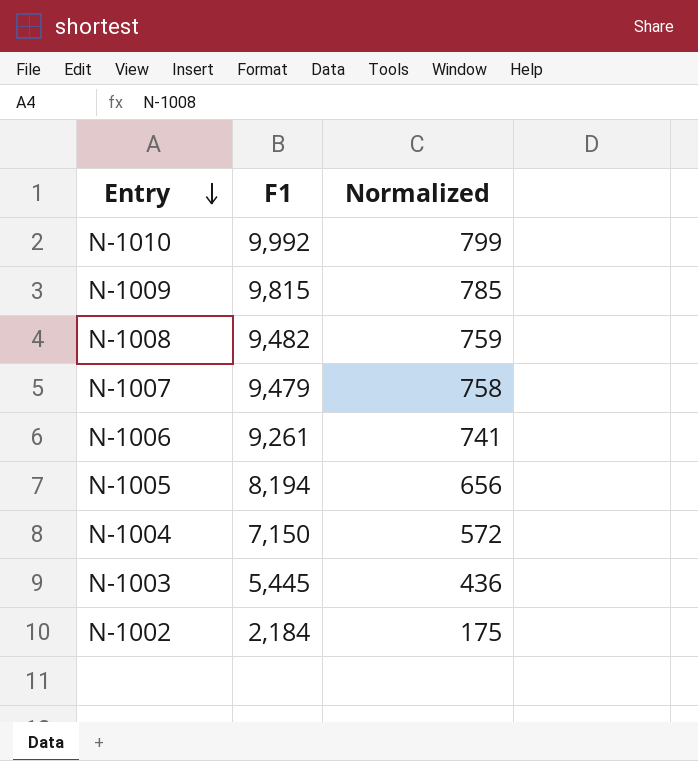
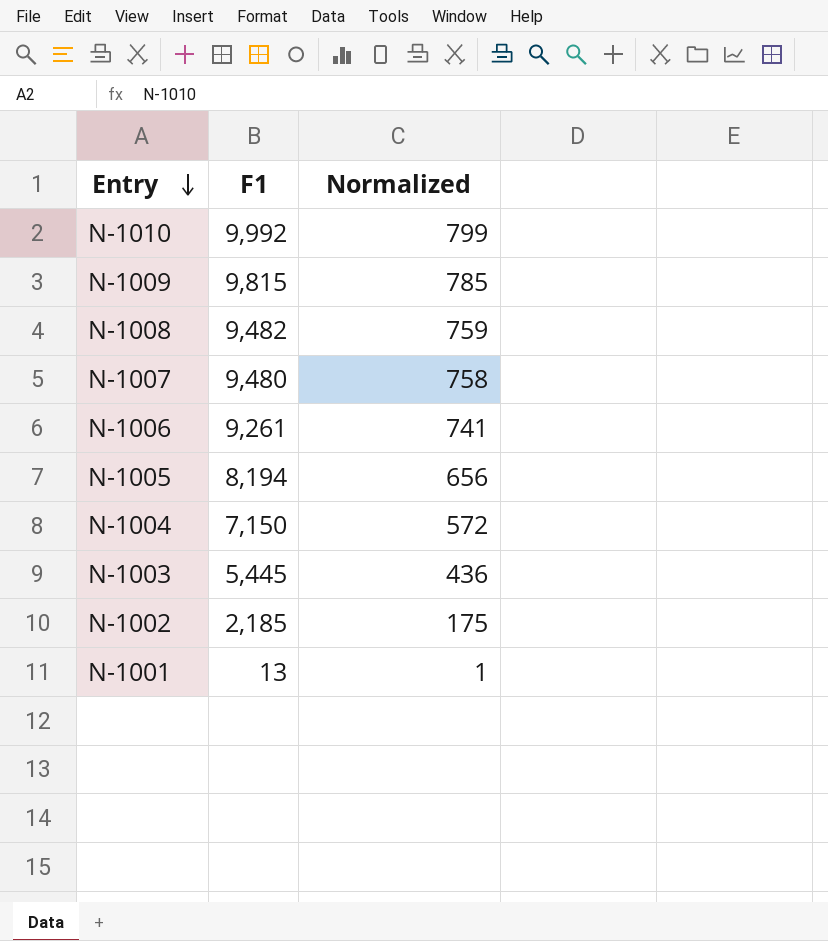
N-1007 | F1: 9,479 -> 9,480
N-1002 | F1: 2,184 -> 2,185
row N-1001: none -> 13 | 1

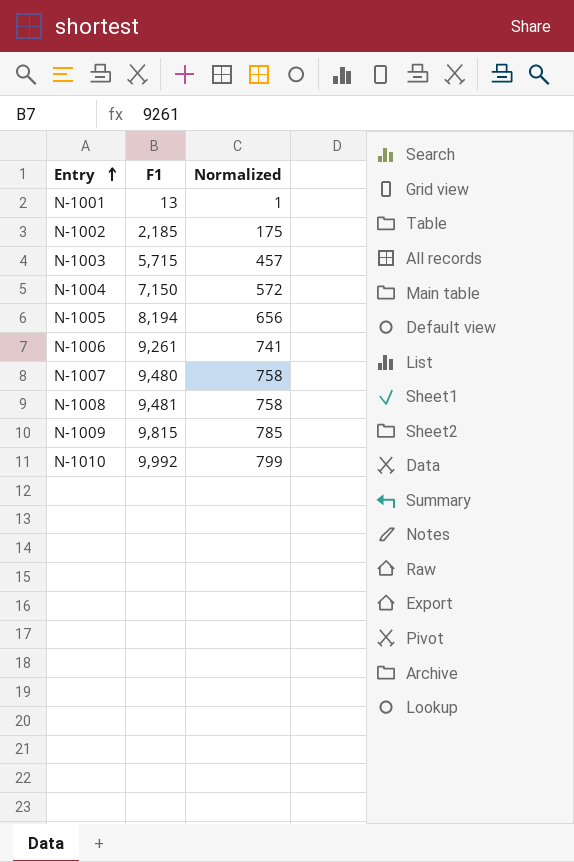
row order: Entry descending -> Entry ascending
N-1003 | F1: 5,445 -> 5,715
N-1003 | Normalized: 436 -> 457
N-1008 | F1: 9,482 -> 9,481
N-1008 | Normalized: 759 -> 758

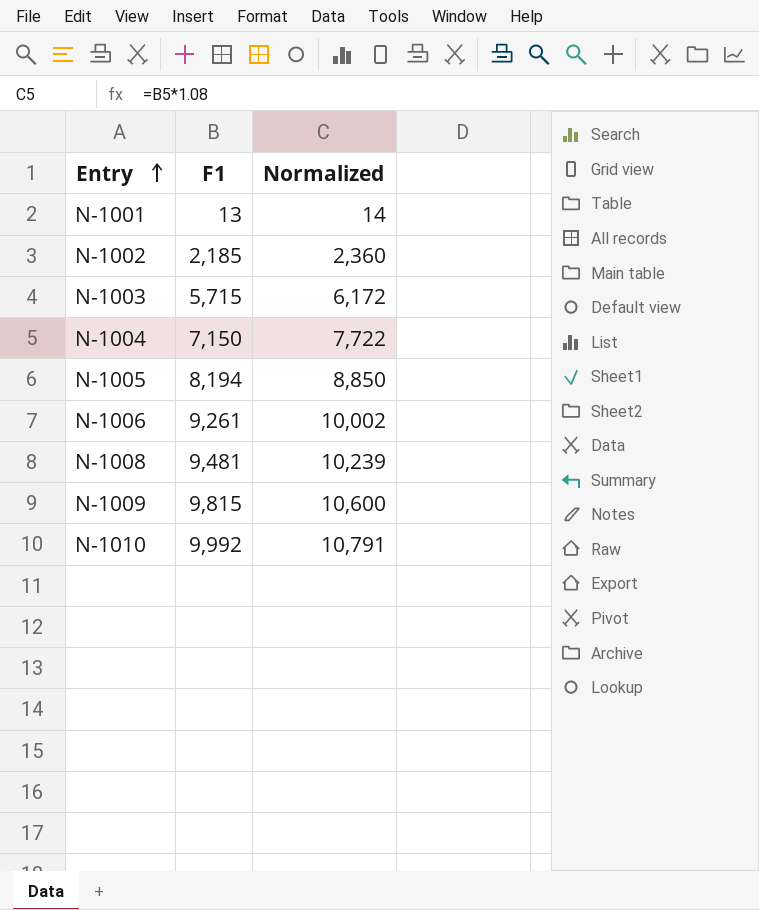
column Normalized | formula: [F1] * 0.08 -> [F1] * 1.08
row N-1007: 9,480 | 758 -> none

